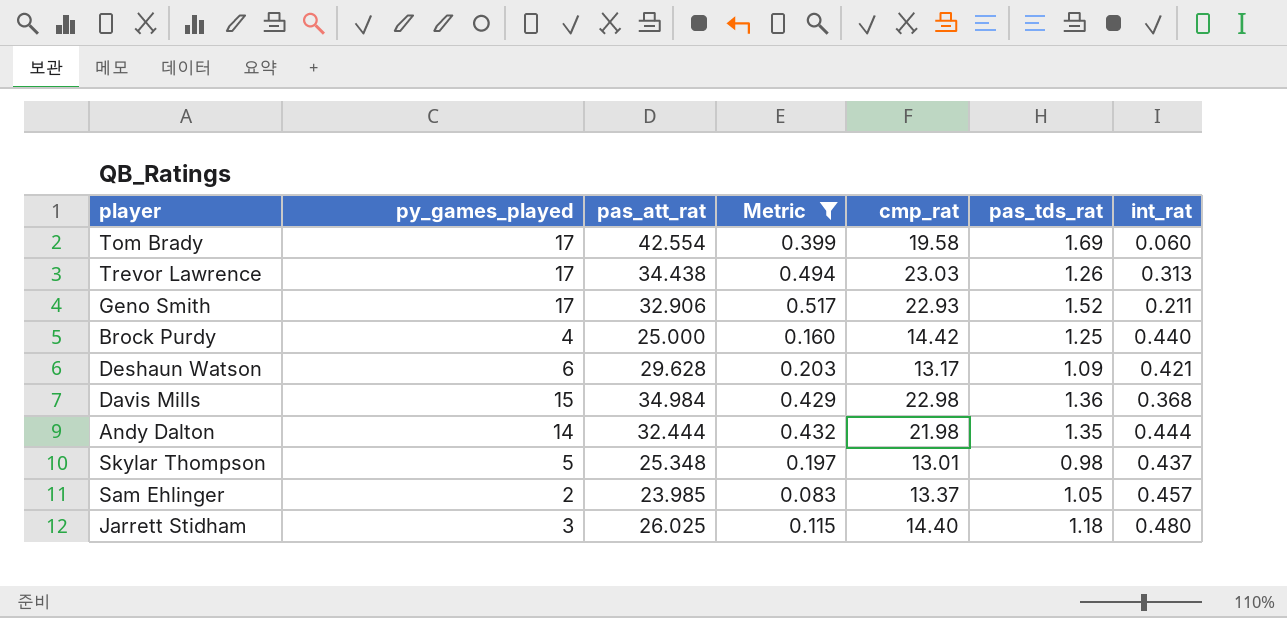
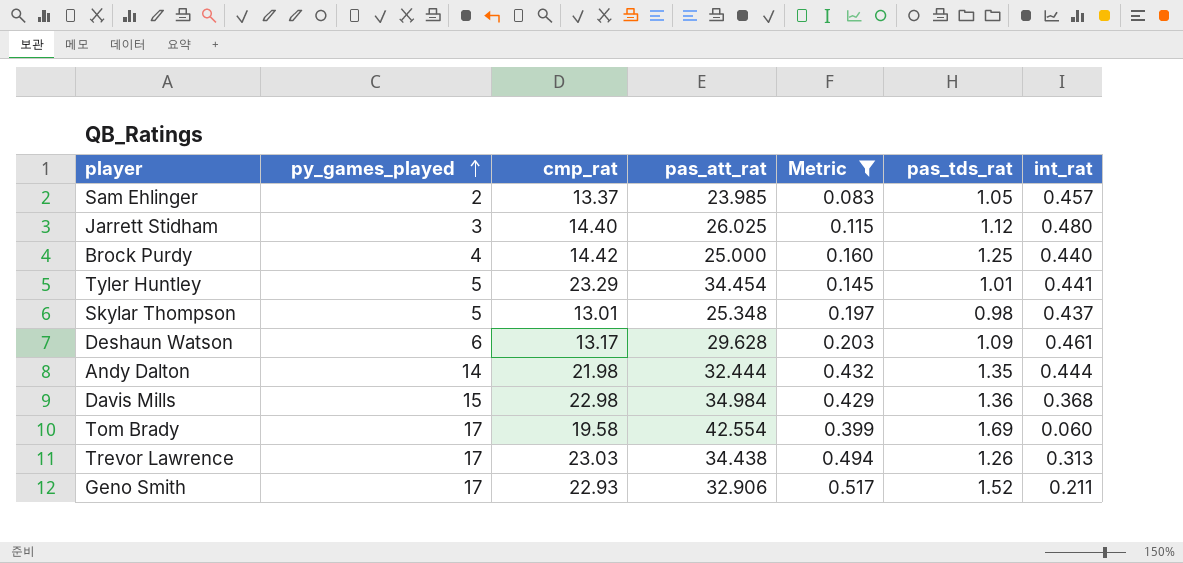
row order: none -> py_games_played ascending
column cmp_rat | position: 5 -> 3
Jarrett Stidham | pas_tds_rat: 1.18 -> 1.12
row Tyler Huntley: none -> 5 | 23.29 | 34.454 | 0.145 | 1.01 | 0.441
Deshaun Watson | int_rat: 0.421 -> 0.461

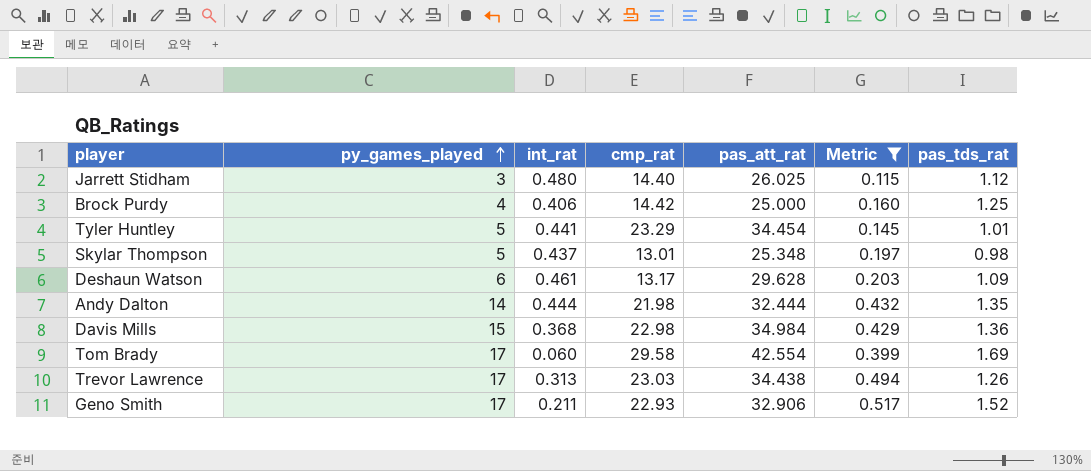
column int_rat | position: 7 -> 3
row Sam Ehlinger: 2 | 13.37 | 23.985 | 0.083 | 1.05 | 0.457 -> none
Brock Purdy | int_rat: 0.440 -> 0.406
Tom Brady | cmp_rat: 19.58 -> 29.58

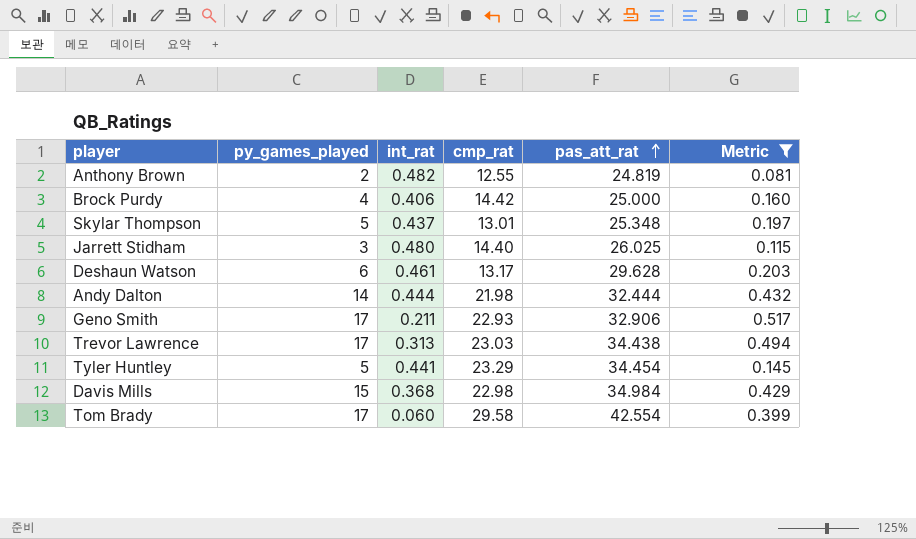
row order: py_games_played ascending -> pas_att_rat ascending
column pas_tds_rat | position: 7 -> none
row Anthony Brown: none -> 2 | 0.482 | 12.55 | 24.819 | 0.081

